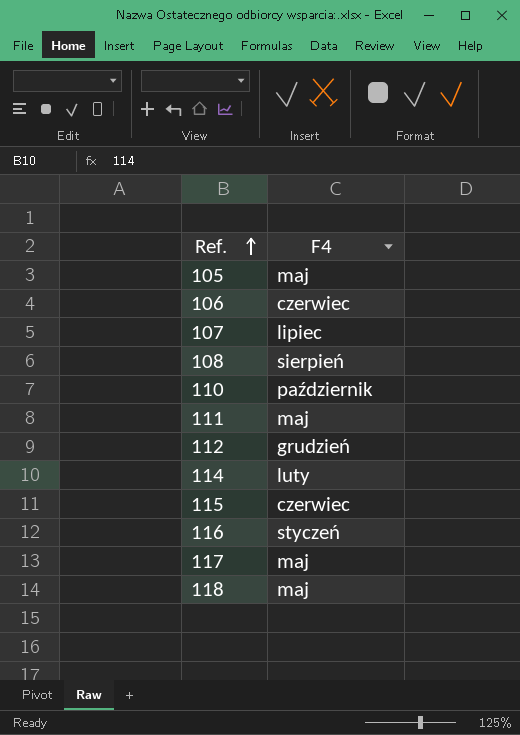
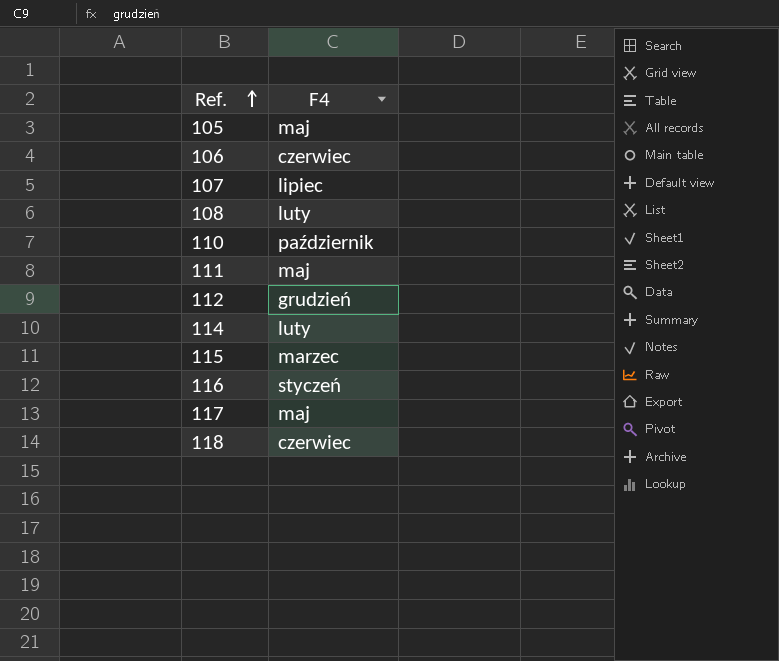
108 | F4: sierpień -> luty
115 | F4: czerwiec -> marzec
118 | F4: maj -> czerwiec

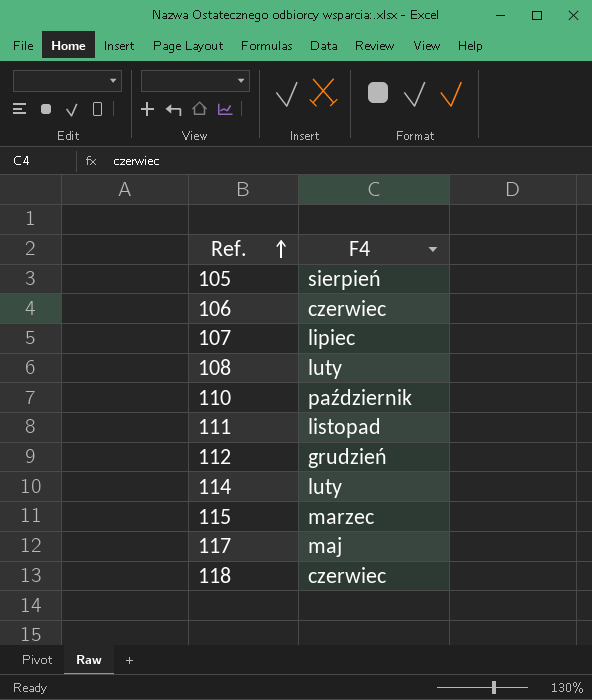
row 116: styczeń -> none
105 | F4: maj -> sierpień
111 | F4: maj -> listopad

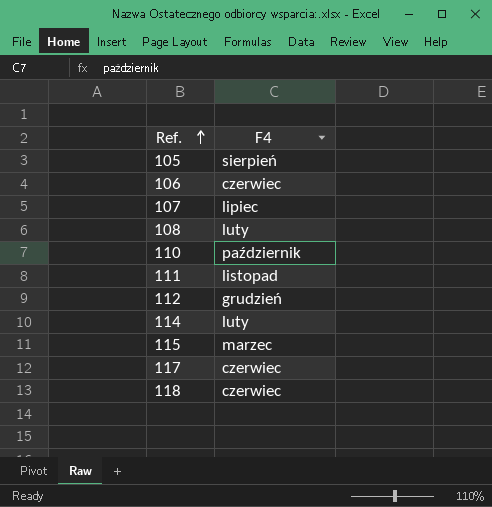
117 | F4: maj -> czerwiec

